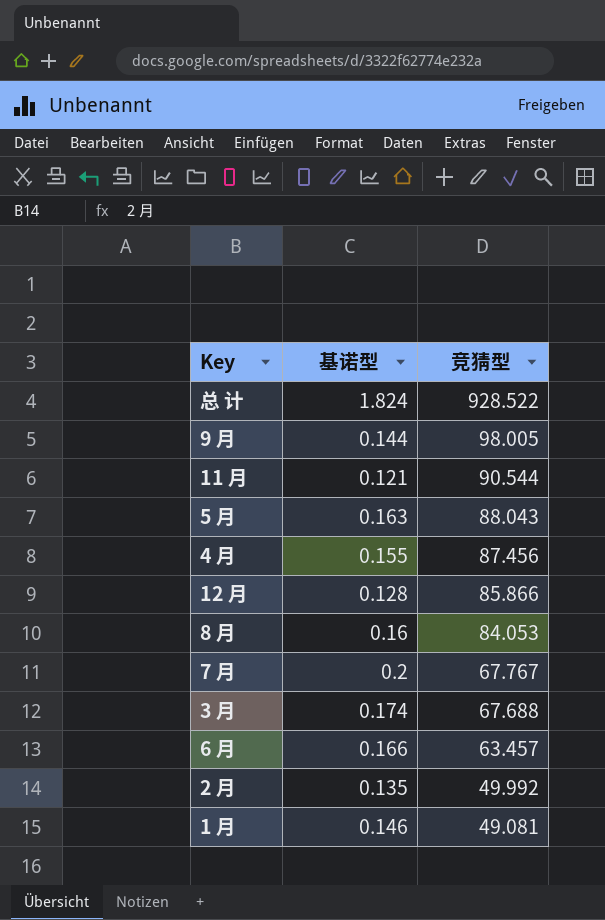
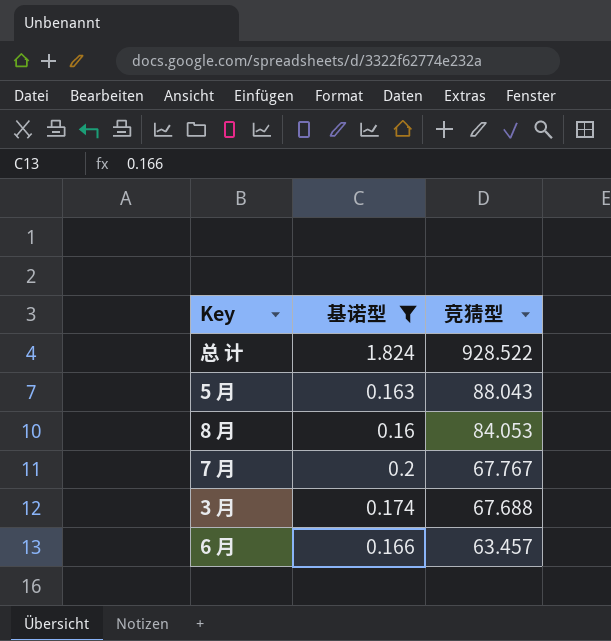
filter: none -> 基诺型 >= 0.16

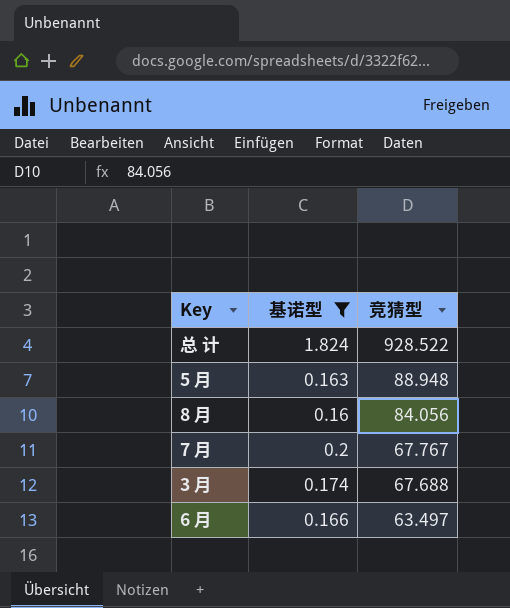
5 月 | 竞猜型: 88.043 -> 88.948
8 月 | 竞猜型: 84.053 -> 84.056
6 月 | 竞猜型: 63.457 -> 63.497

